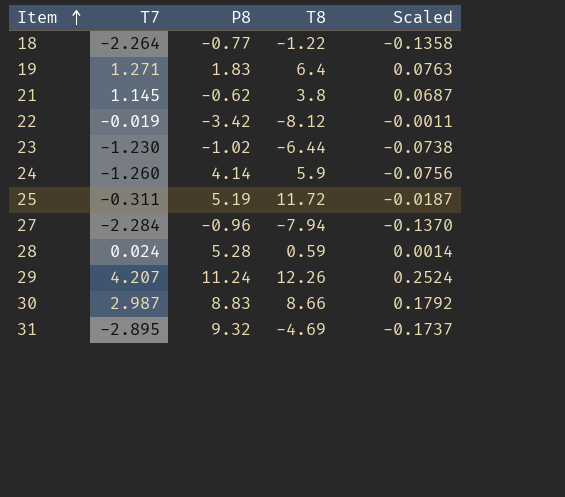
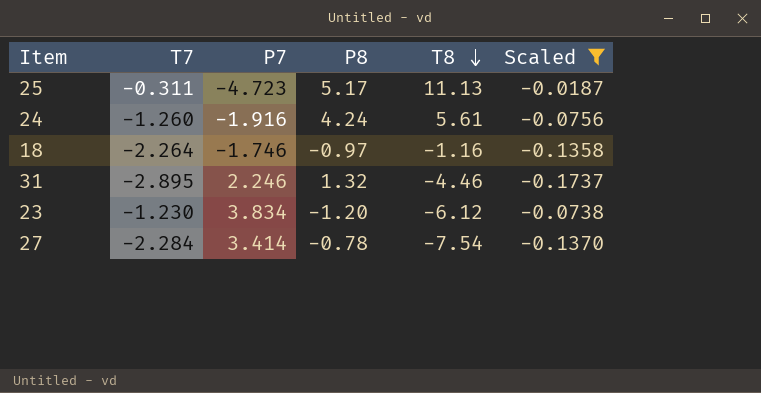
filter: none -> Scaled <= -0.0187
row order: Item ascending -> T8 descending
column P7 | position: none -> 3
25 | P8: 5.19 -> 5.17
25 | T8: 11.72 -> 11.13
24 | P8: 4.14 -> 4.24
24 | T8: 5.9 -> 5.61
18 | P8: -0.77 -> -0.97
18 | T8: -1.22 -> -1.16
31 | P8: 9.32 -> 1.32
31 | T8: -4.69 -> -4.46
23 | P8: -1.02 -> -1.20
23 | T8: -6.44 -> -6.12
27 | P8: -0.96 -> -0.78
27 | T8: -7.94 -> -7.54

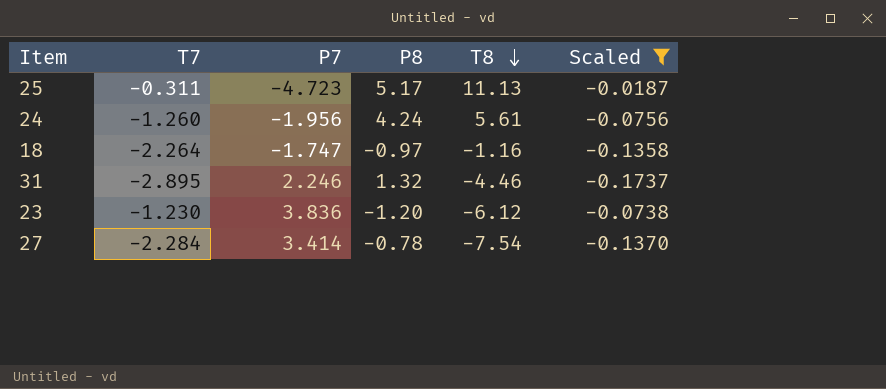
24 | P7: -1.916 -> -1.956
18 | P7: -1.746 -> -1.747
23 | P7: 3.834 -> 3.836

